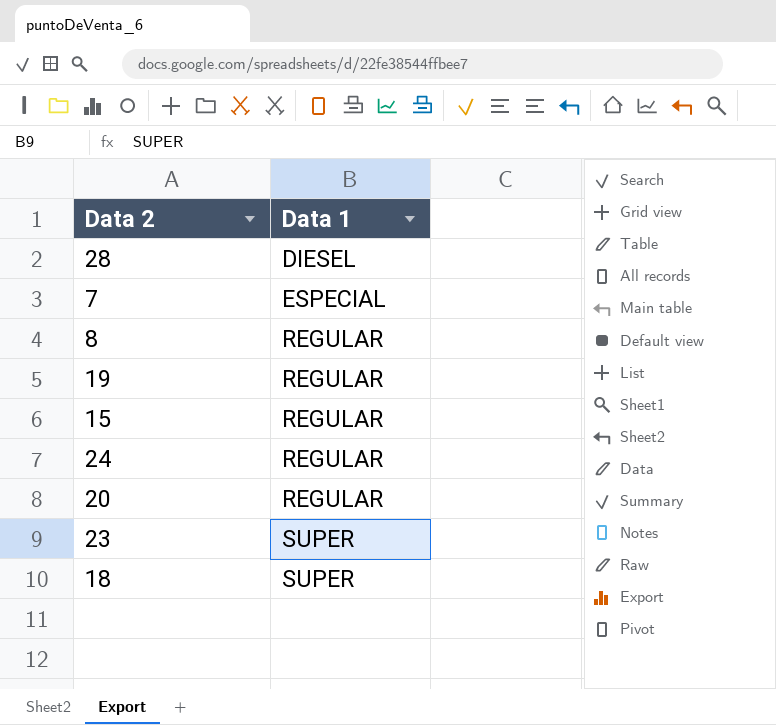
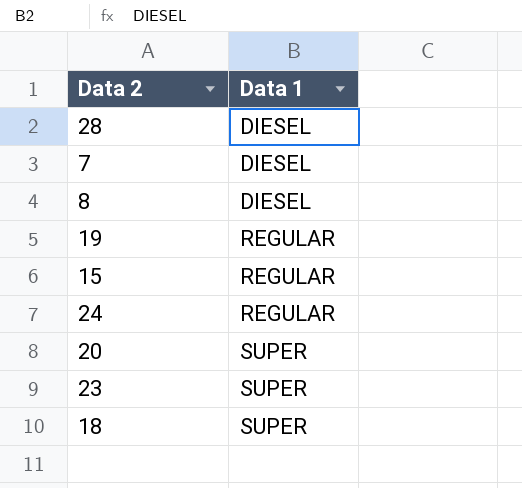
7 | Data 1: ESPECIAL -> DIESEL
8 | Data 1: REGULAR -> DIESEL
20 | Data 1: REGULAR -> SUPER

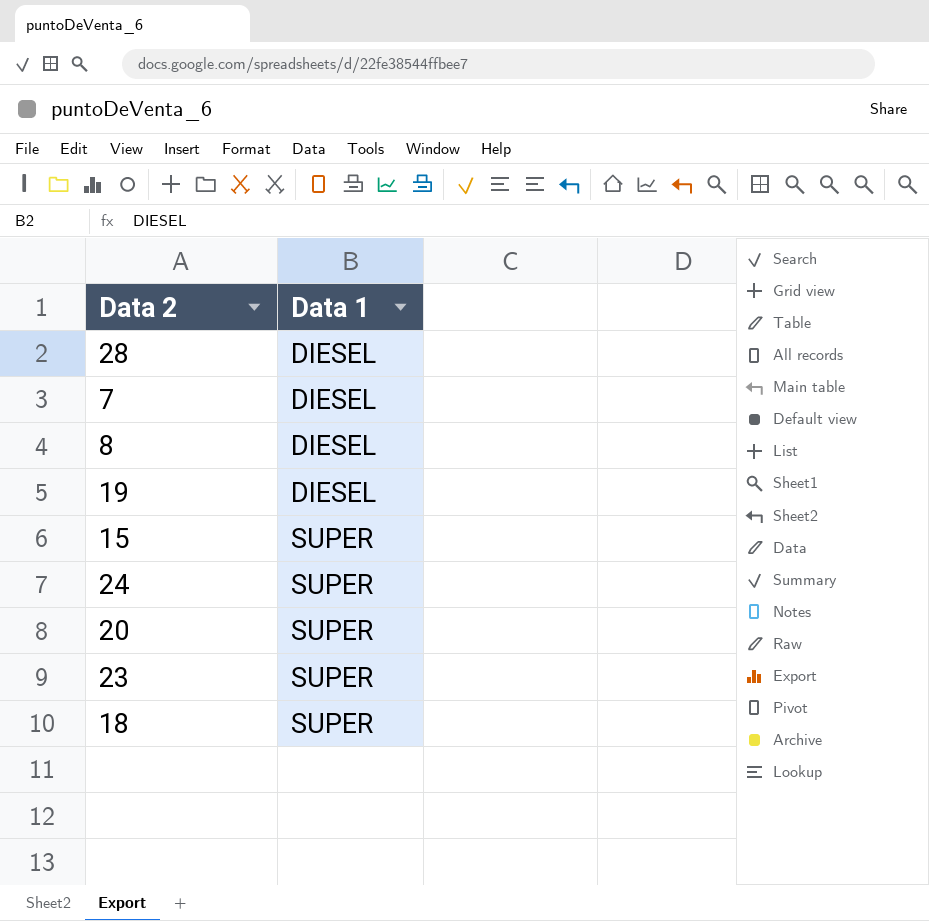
19 | Data 1: REGULAR -> DIESEL
15 | Data 1: REGULAR -> SUPER
24 | Data 1: REGULAR -> SUPER

